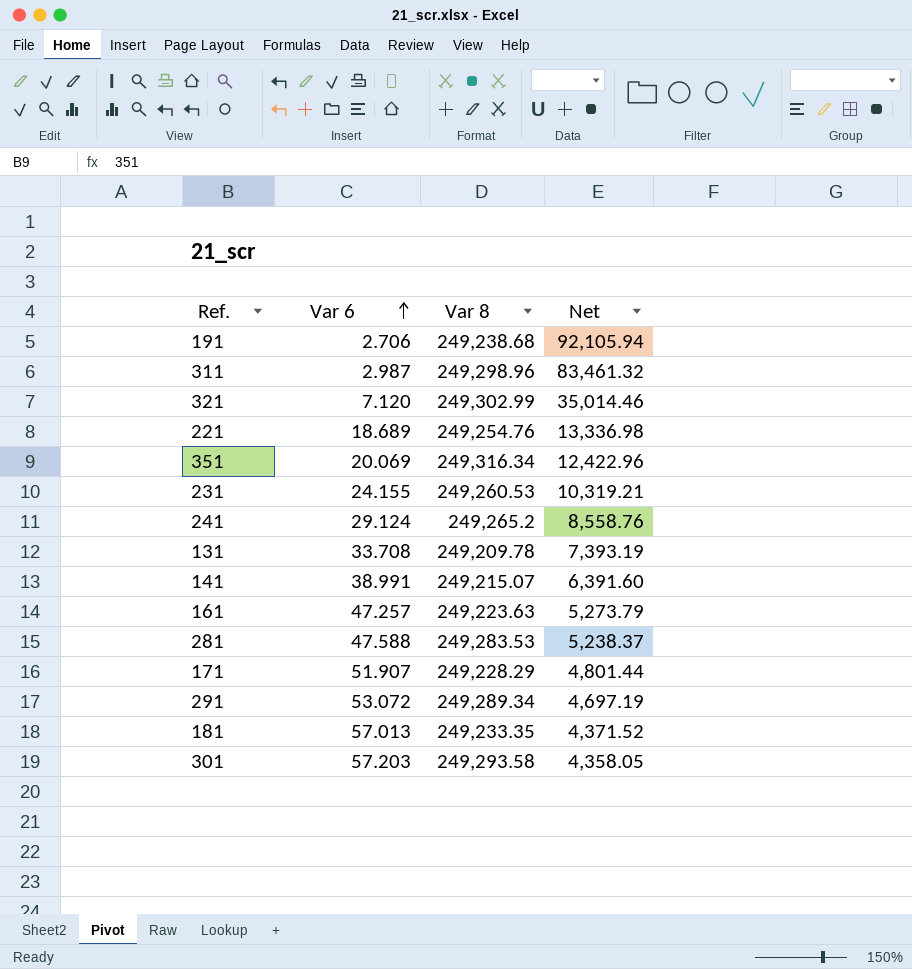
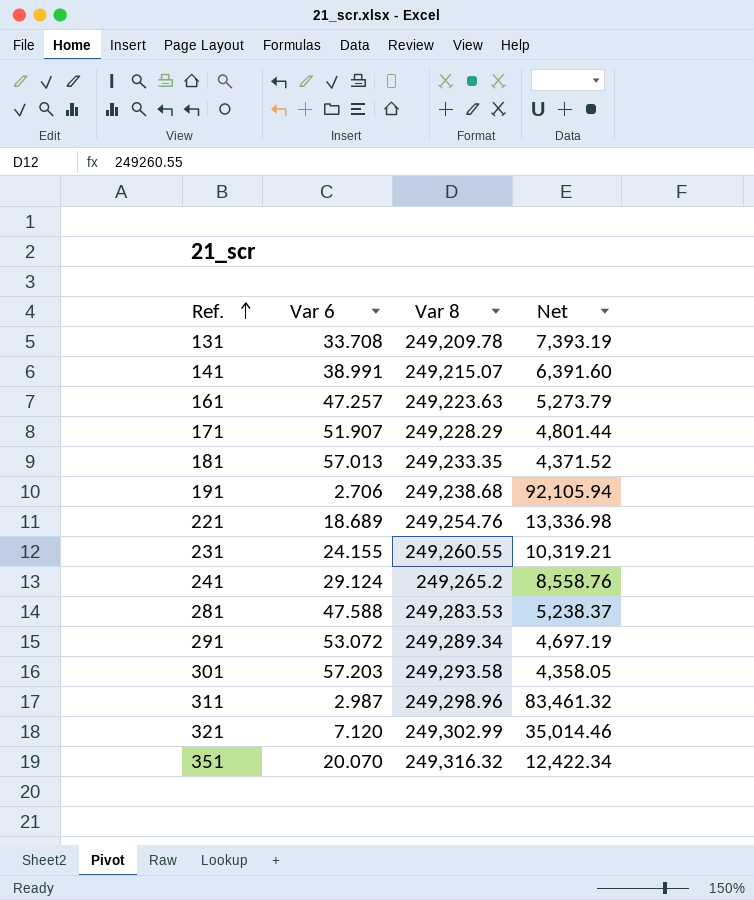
row order: Var 6 ascending -> Ref. ascending
231 | Var 8: 249,260.53 -> 249,260.55
351 | Var 6: 20.069 -> 20.070
351 | Var 8: 249,316.34 -> 249,316.32
351 | Net: 12,422.96 -> 12,422.34

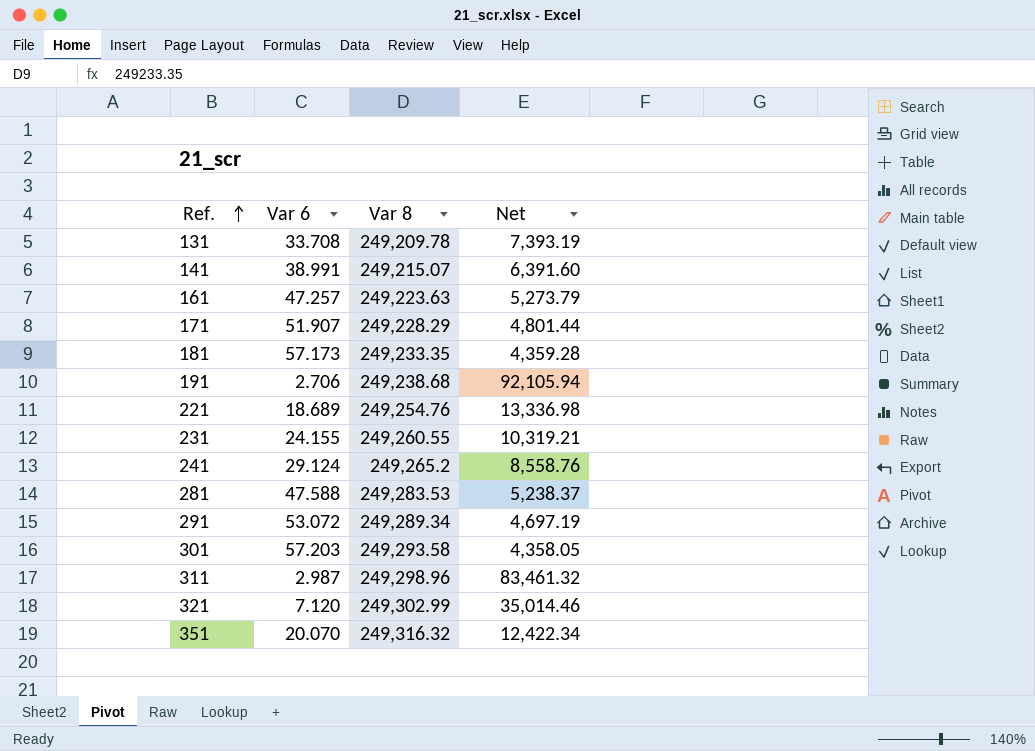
181 | Var 6: 57.013 -> 57.173
181 | Net: 4,371.52 -> 4,359.28

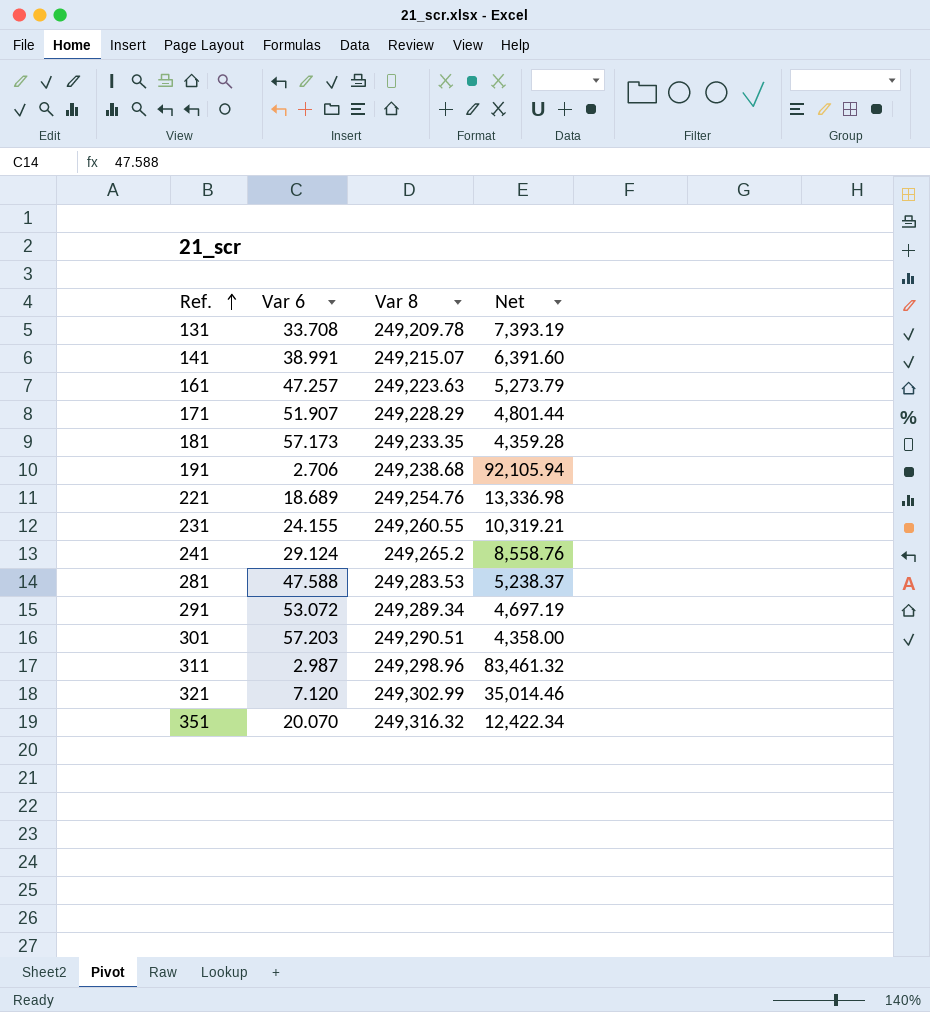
301 | Var 8: 249,293.58 -> 249,290.51
301 | Net: 4,358.05 -> 4,358.00

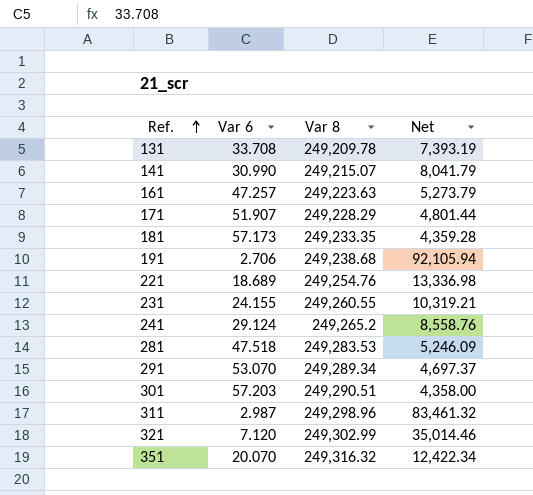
141 | Var 6: 38.991 -> 30.990
141 | Net: 6,391.60 -> 8,041.79
281 | Var 6: 47.588 -> 47.518
281 | Net: 5,238.37 -> 5,246.09
291 | Var 6: 53.072 -> 53.070
291 | Net: 4,697.19 -> 4,697.37

